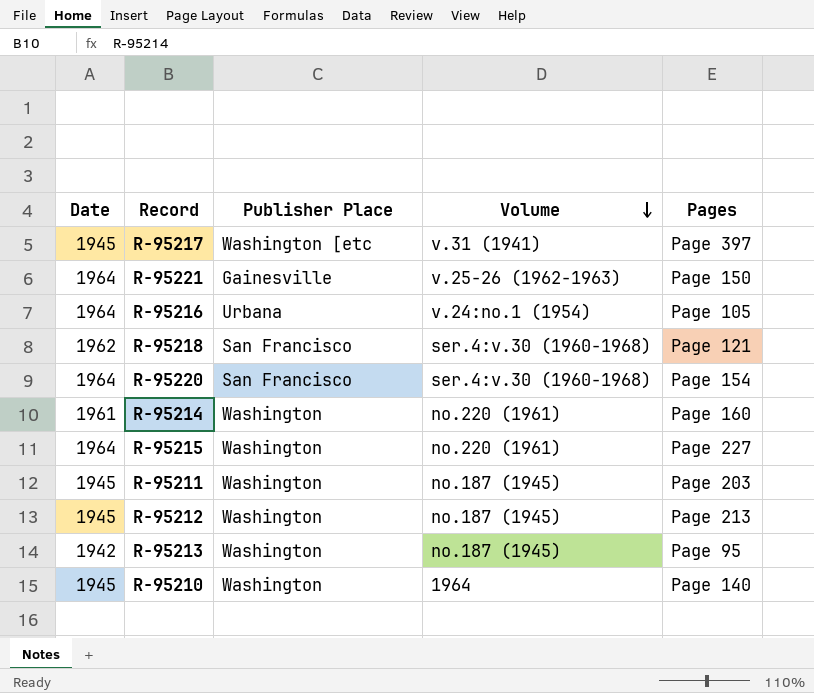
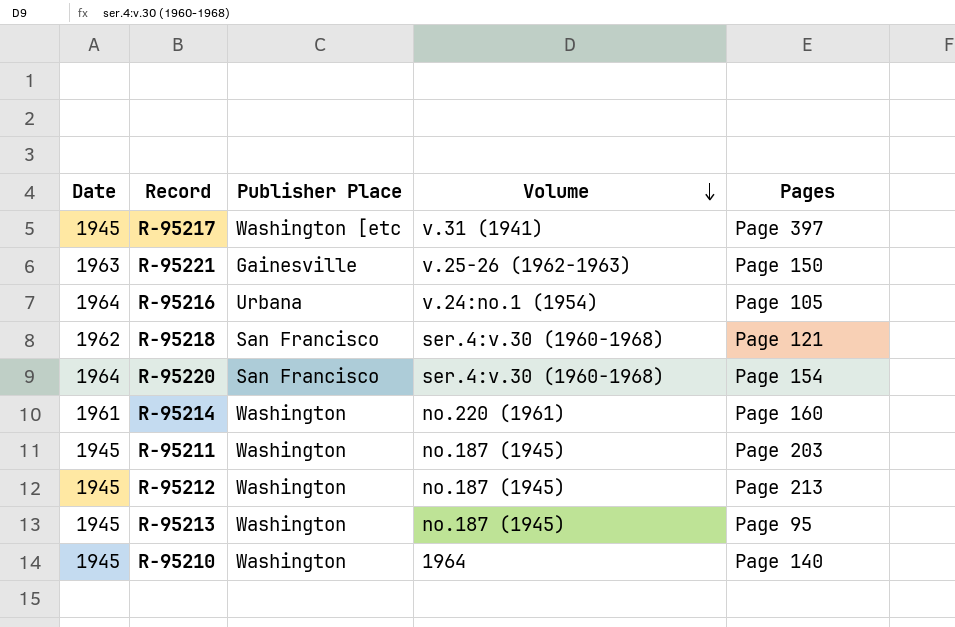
row R-95215: 1964 | Washington | no.220 (1961) | Page 227 -> none
R-95221 | Date: 1964 -> 1963
R-95213 | Date: 1942 -> 1945

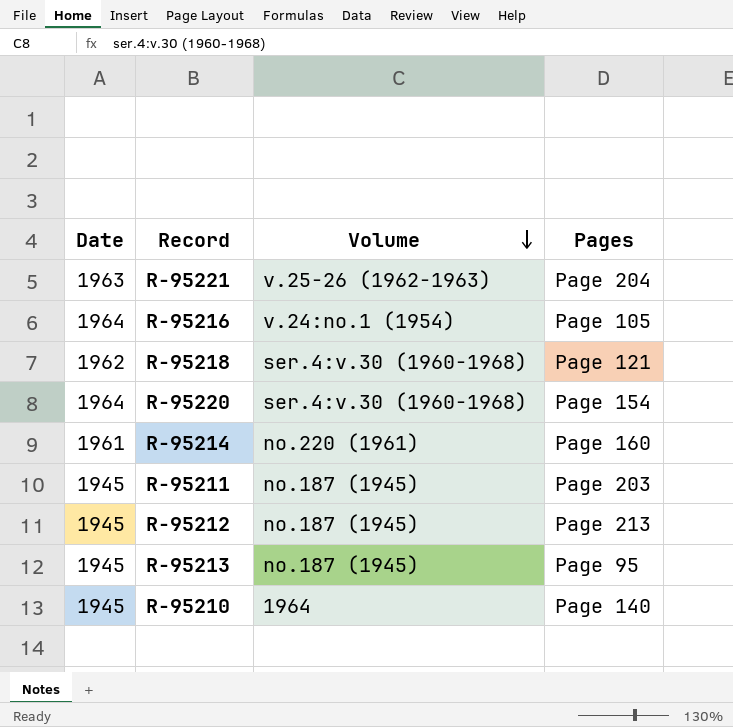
column Publisher Place | position: 3 -> none
row R-95217: 1945 | Washington [etc | v.31 (1941) | Page 397 -> none
R-95221 | Pages: Page 150 -> Page 204

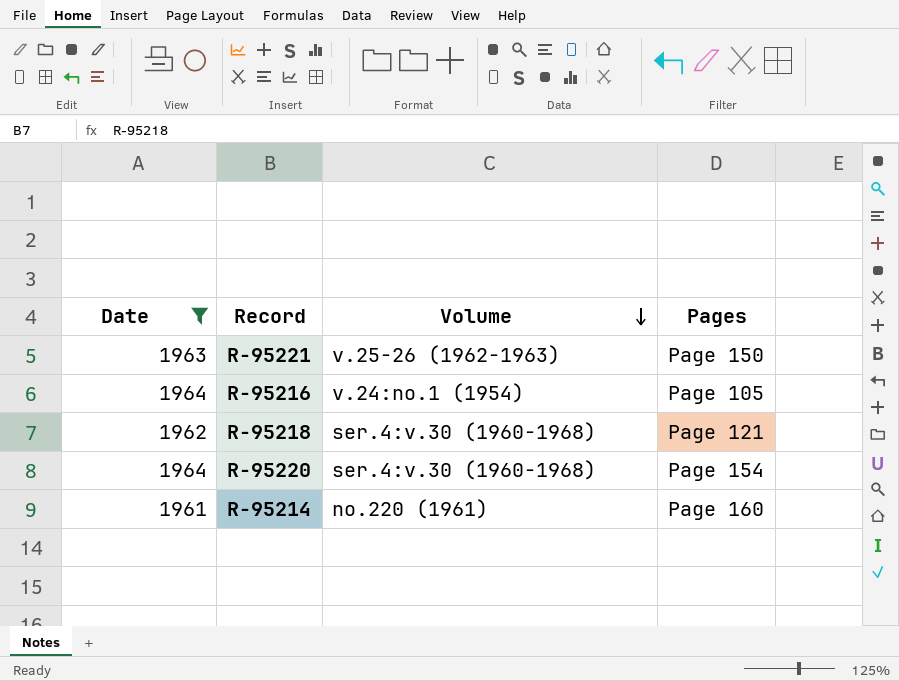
filter: none -> Date != 1945
R-95221 | Pages: Page 204 -> Page 150

